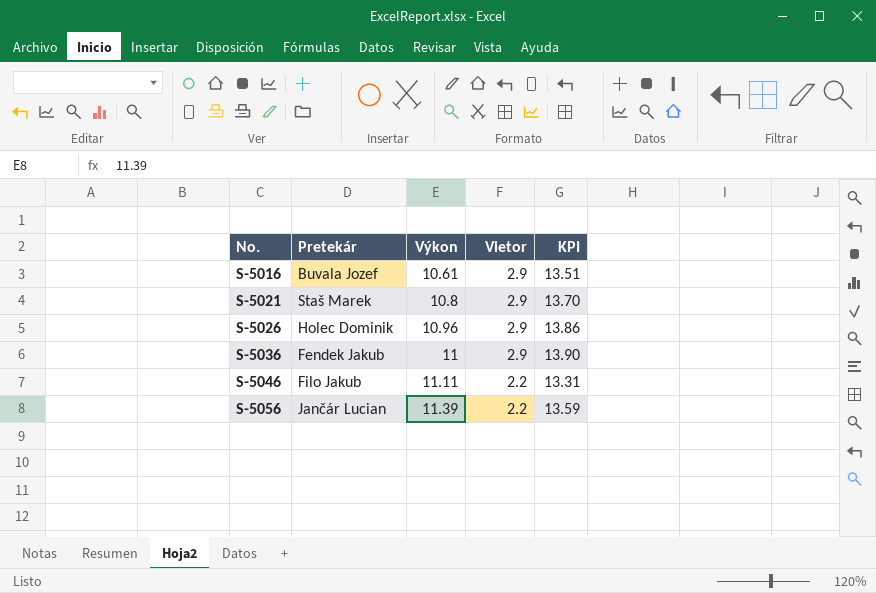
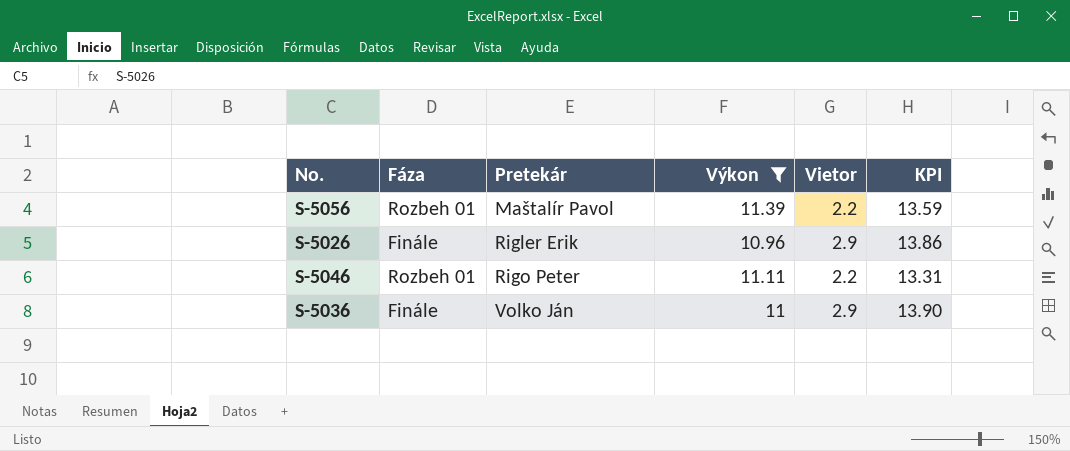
filter: none -> Výkon >= 10.96
row order: No. ascending -> Pretekár ascending
column Fáza | position: none -> 2
S-5056 | Pretekár: Jančár Lucian -> Maštalír Pavol
S-5026 | Pretekár: Holec Dominik -> Rigler Erik
S-5046 | Pretekár: Filo Jakub -> Rigo Peter
S-5036 | Pretekár: Fendek Jakub -> Volko Ján

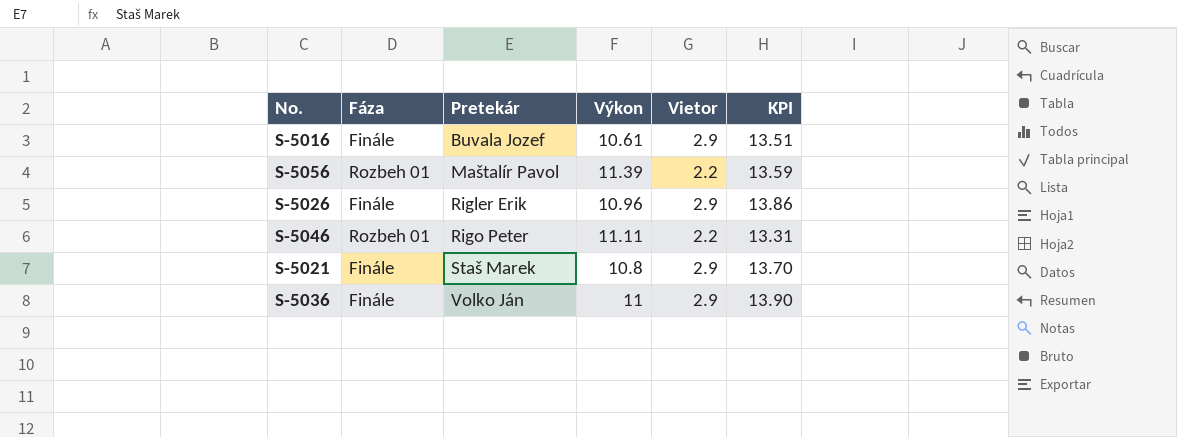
filter: Výkon >= 10.96 -> none

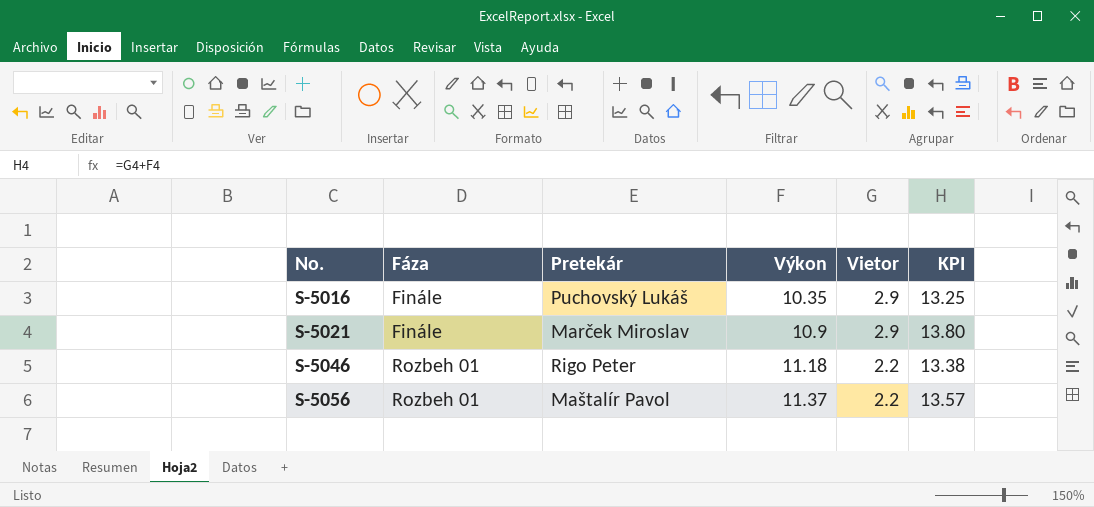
row order: Pretekár ascending -> No. ascending
row S-5026: Finále | Rigler Erik | 10.96 | 2.9 | 13.86 -> none
row S-5036: Finále | Volko Ján | 11 | 2.9 | 13.90 -> none
S-5016 | Pretekár: Buvala Jozef -> Puchovský Lukáš
S-5016 | Výkon: 10.61 -> 10.35
S-5016 | KPI: 13.51 -> 13.25
S-5021 | Pretekár: Staš Marek -> Marček Miroslav
S-5021 | Výkon: 10.8 -> 10.9
S-5021 | KPI: 13.70 -> 13.80
S-5046 | Výkon: 11.11 -> 11.18
S-5046 | KPI: 13.31 -> 13.38
S-5056 | Výkon: 11.39 -> 11.37
S-5056 | KPI: 13.59 -> 13.57

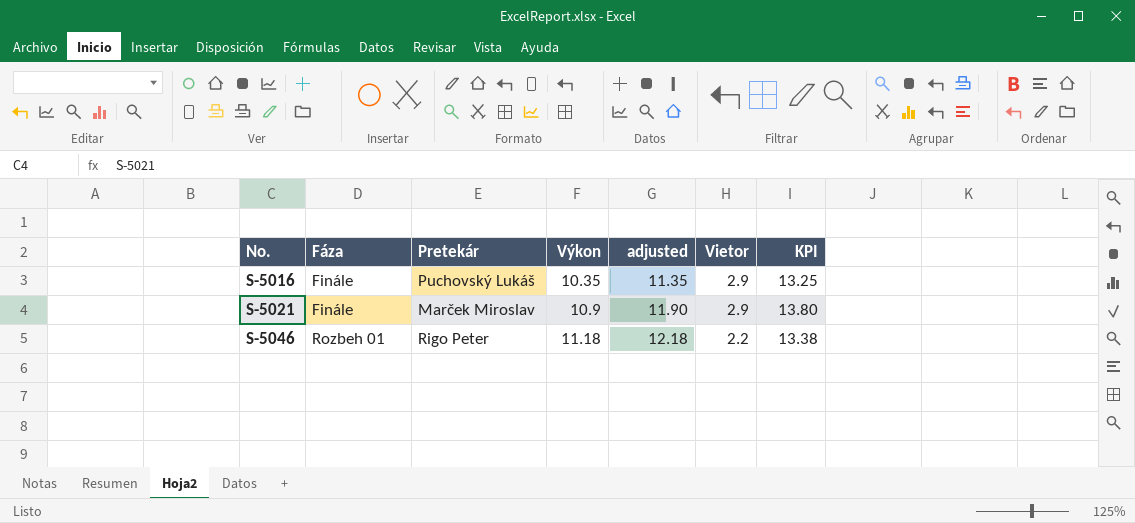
column adjusted | formula: none -> [Výkon] + 1
row S-5056: Rozbeh 01 | Maštalír Pavol | 11.37 | 2.2 | 13.57 -> none

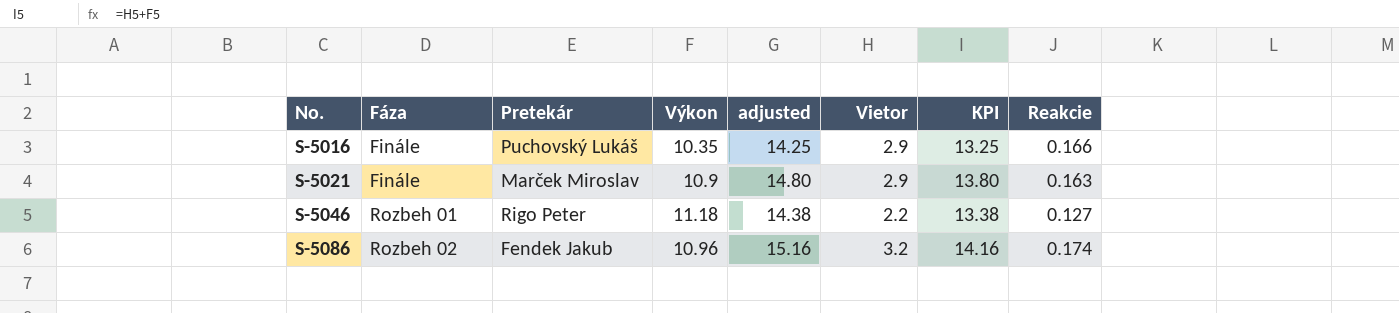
column adjusted | formula: [Výkon] + 1 -> [KPI] + 1
column Reakcie | position: none -> 8
row S-5086: none -> Rozbeh 02 | Fendek Jakub | 10.96 | 15.16 | 3.2 | 14.16 | 0.174

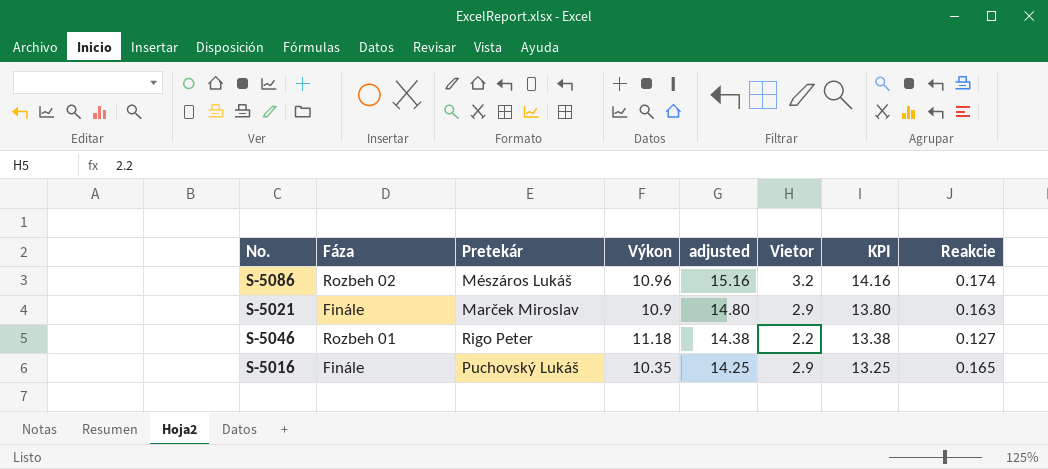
row order: No. ascending -> adjusted descending
S-5086 | Pretekár: Fendek Jakub -> Mészáros Lukáš
S-5016 | Reakcie: 0.166 -> 0.165

